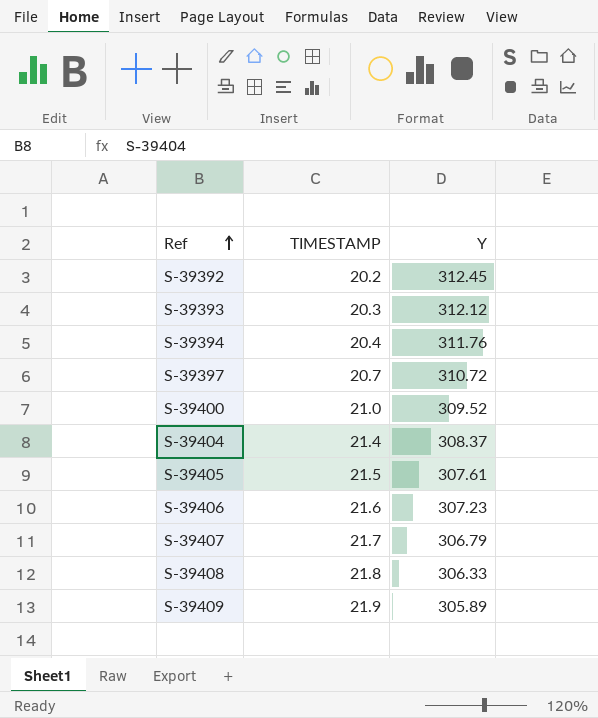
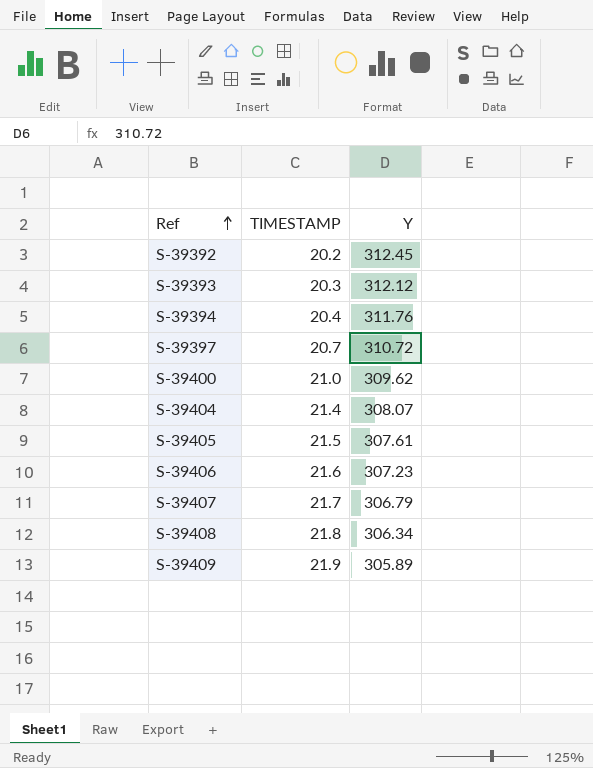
S-39400 | Y: 309.52 -> 309.62
S-39404 | Y: 308.37 -> 308.07
S-39408 | Y: 306.33 -> 306.34

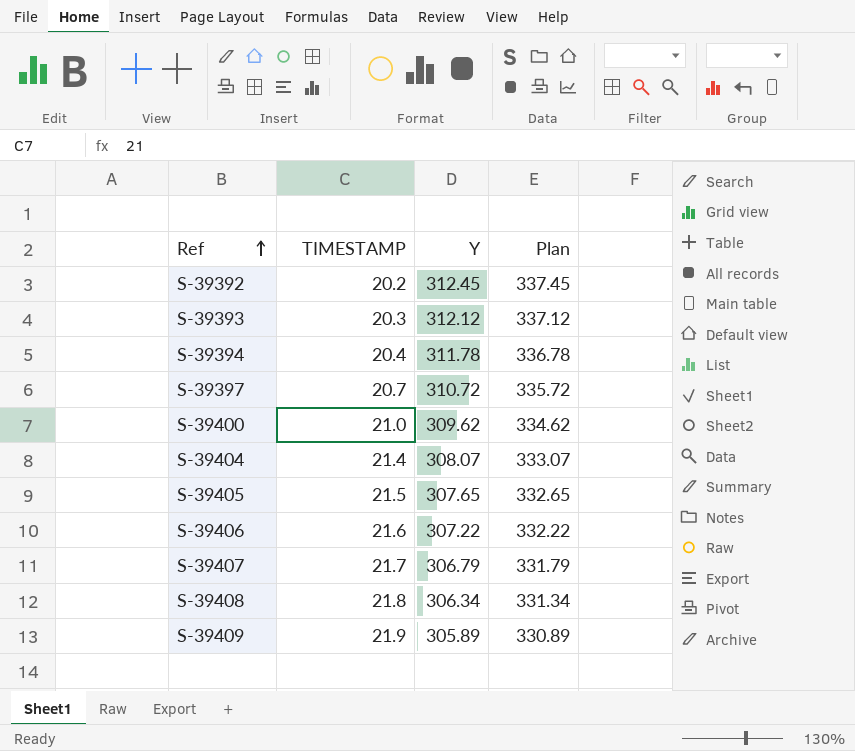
column Plan | formula: none -> [Y] + 25
S-39394 | Y: 311.76 -> 311.78
S-39405 | Y: 307.61 -> 307.65
S-39406 | Y: 307.23 -> 307.22

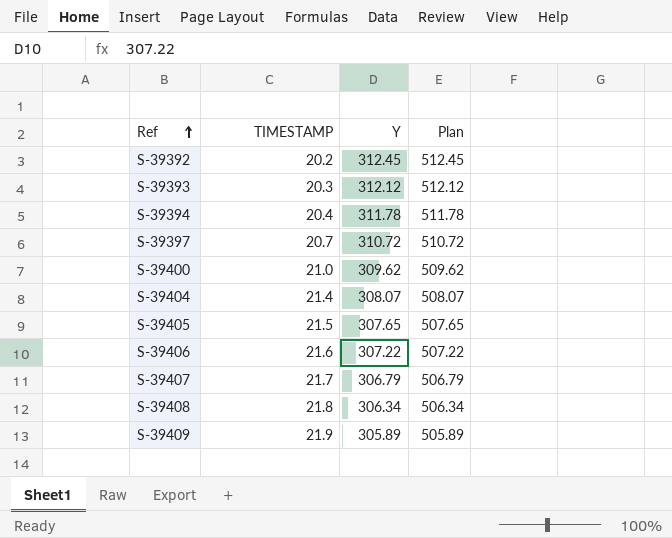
column Plan | formula: [Y] + 25 -> [Y] + 200

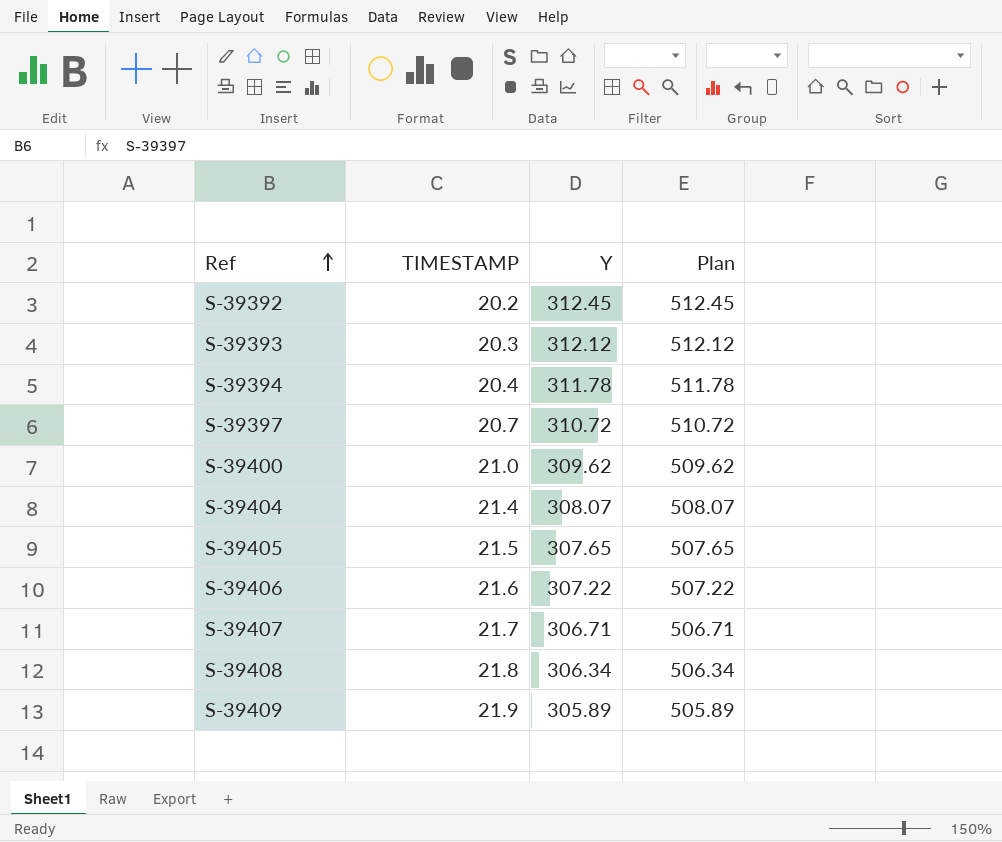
S-39407 | Y: 306.79 -> 306.71
S-39407 | Plan: 506.79 -> 506.71

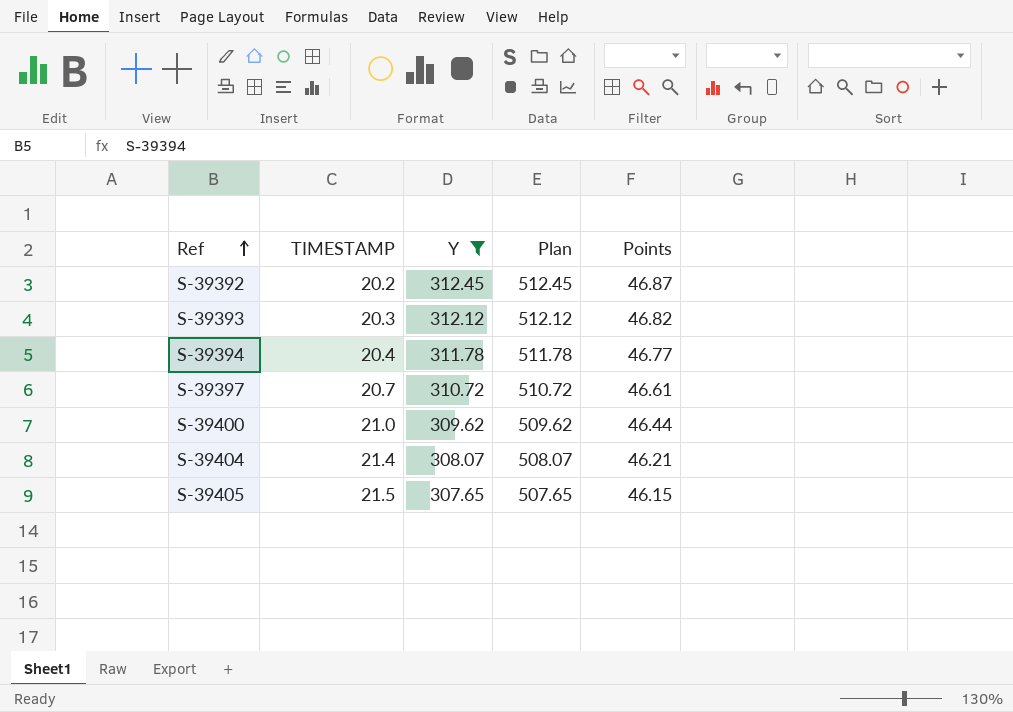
filter: none -> Y >= 307.65
column Points | formula: none -> [Y] * 0.15

